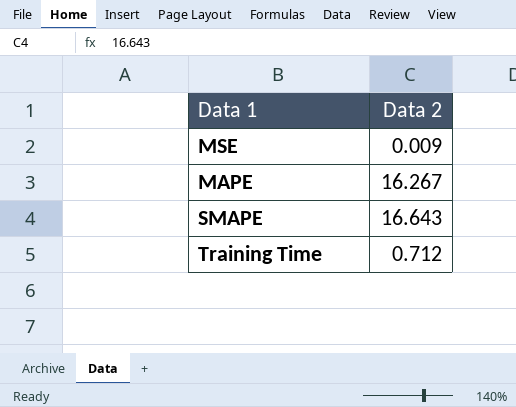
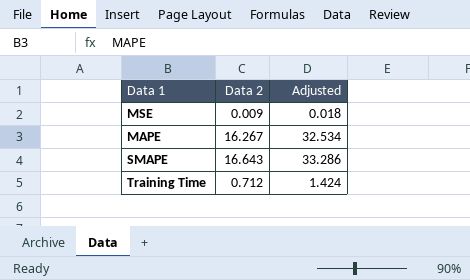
column Adjusted | formula: none -> [Data 2] * 2

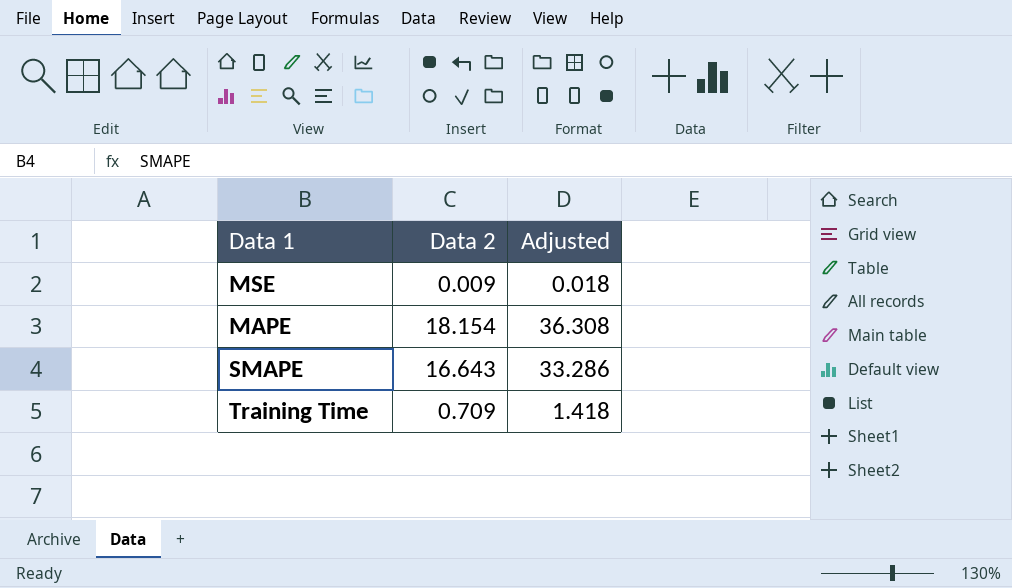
MAPE | Data 2: 16.267 -> 18.154
MAPE | Adjusted: 32.534 -> 36.308
Training Time | Data 2: 0.712 -> 0.709
Training Time | Adjusted: 1.424 -> 1.418

